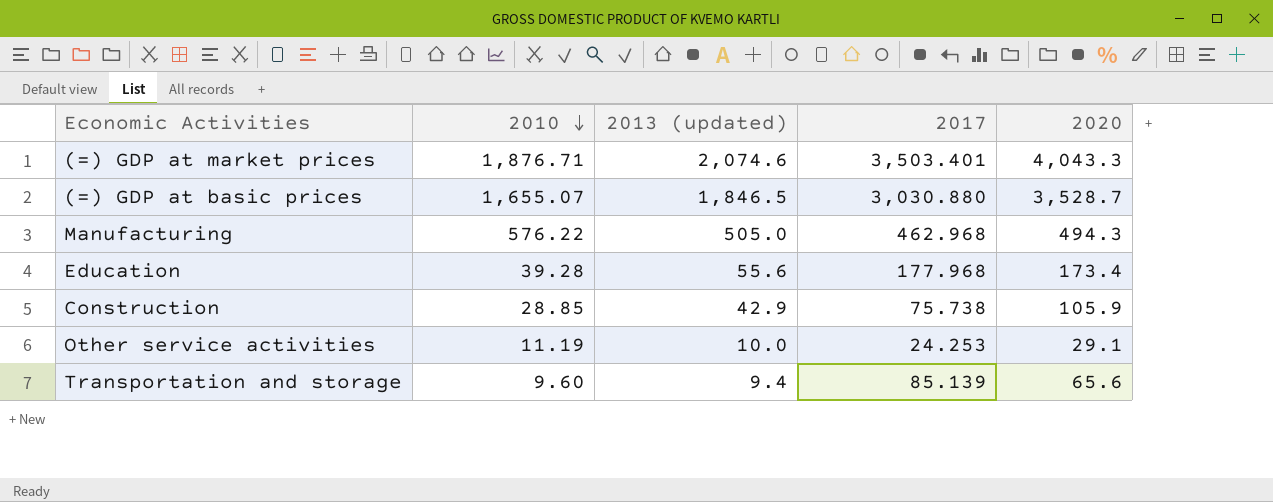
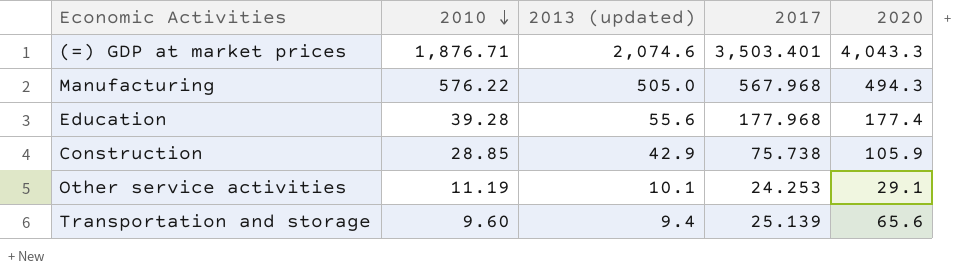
row (=) GDP at basic prices: 1,655.07 | 1,846.5 | 3,030.880 | 3,528.7 -> none
Manufacturing | 2017: 462.968 -> 567.968
Education | 2020: 173.4 -> 177.4
Other service activities | 2013 (updated): 10.0 -> 10.1
Transportation and storage | 2017: 85.139 -> 25.139

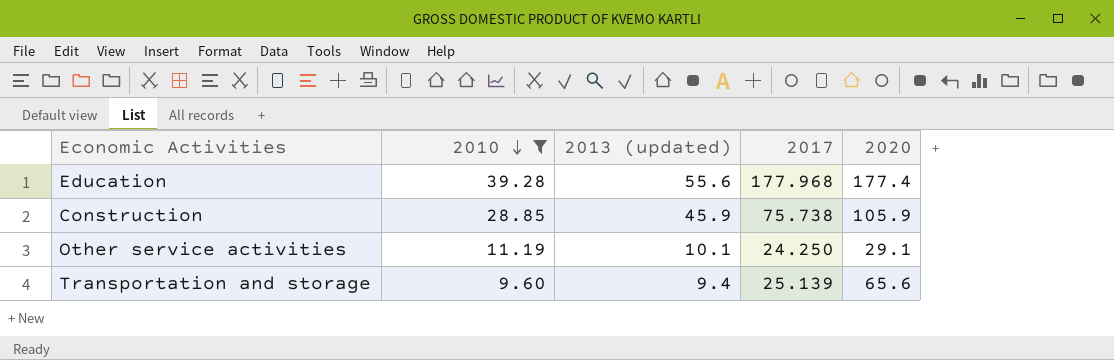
filter: none -> 2010 <= 39.28
Construction | 2013 (updated): 42.9 -> 45.9
Other service activities | 2017: 24.253 -> 24.250

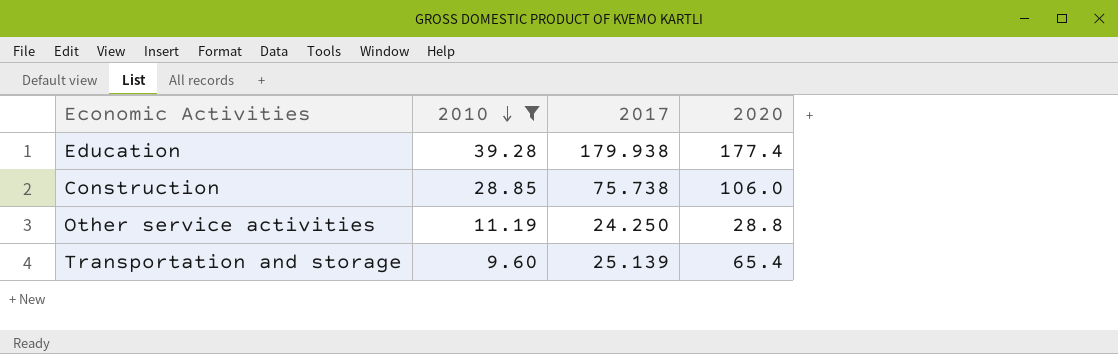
column 2013 (updated) | position: 3 -> none
Education | 2017: 177.968 -> 179.938
Construction | 2020: 105.9 -> 106.0
Other service activities | 2020: 29.1 -> 28.8
Transportation and storage | 2020: 65.6 -> 65.4

